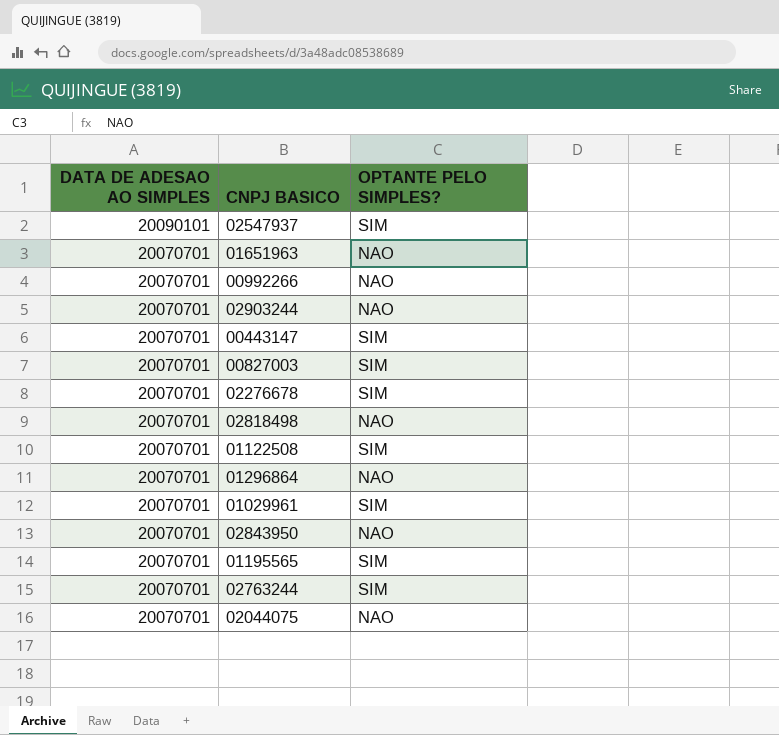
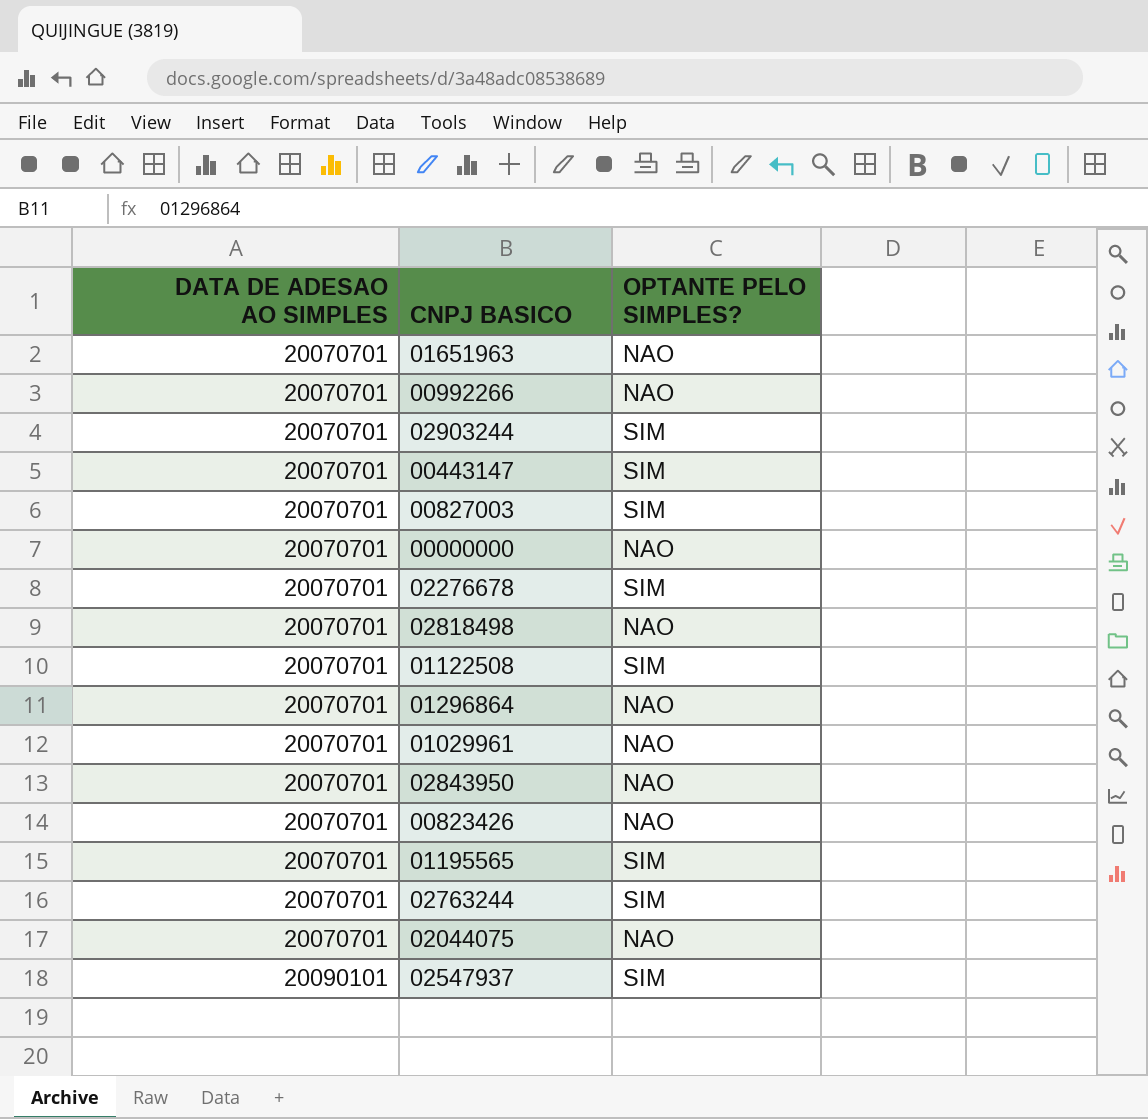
row order: DATA DE ADESAO AO SIMPLES descending -> DATA DE ADESAO AO SIMPLES ascending
02903244 | OPTANTE PELO SIMPLES?: NAO -> SIM
row 00000000: none -> 20070701 | NAO
01029961 | OPTANTE PELO SIMPLES?: SIM -> NAO
row 00823426: none -> 20070701 | NAO

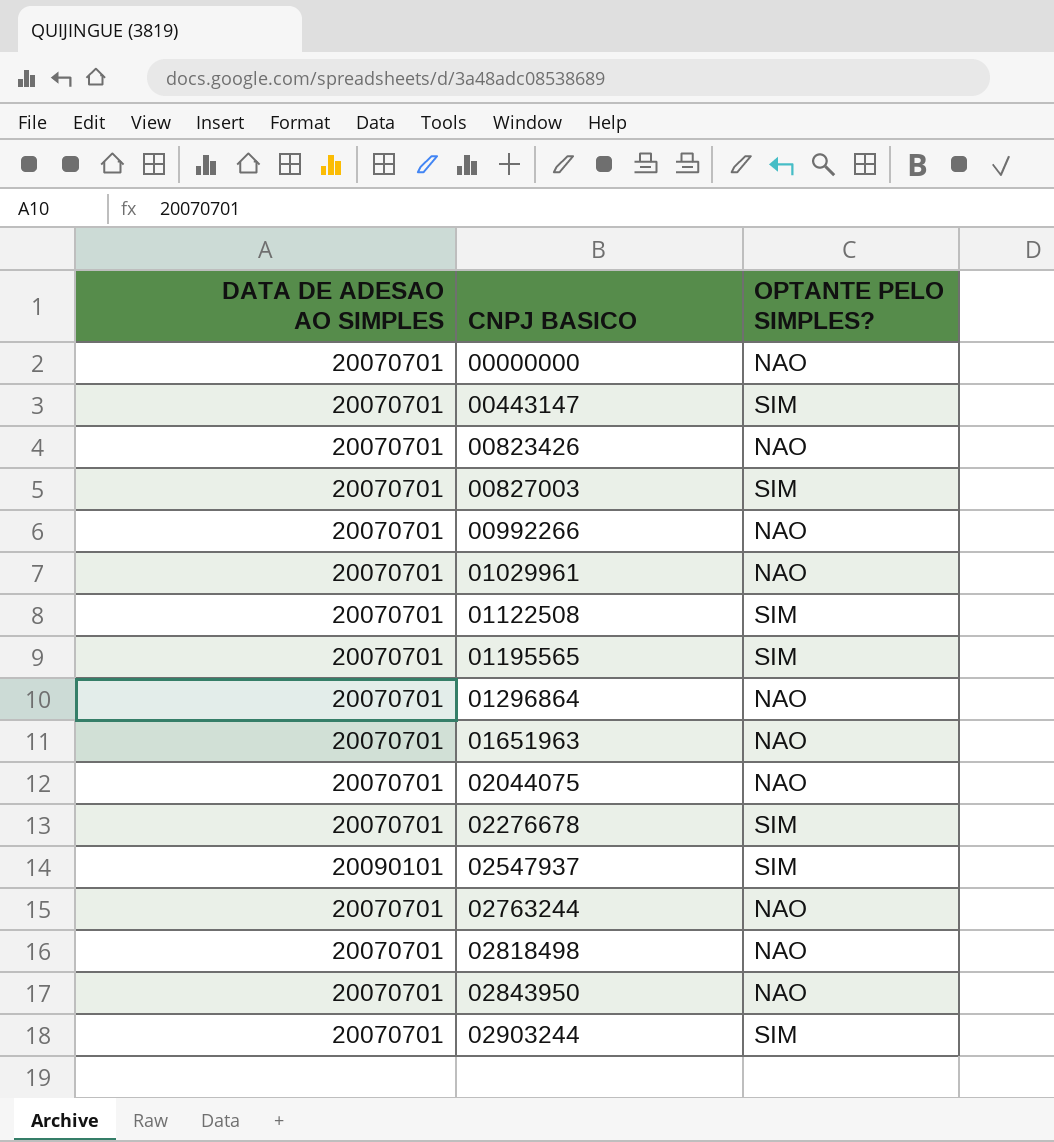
row order: DATA DE ADESAO AO SIMPLES ascending -> CNPJ BASICO ascending
02763244 | OPTANTE PELO SIMPLES?: SIM -> NAO

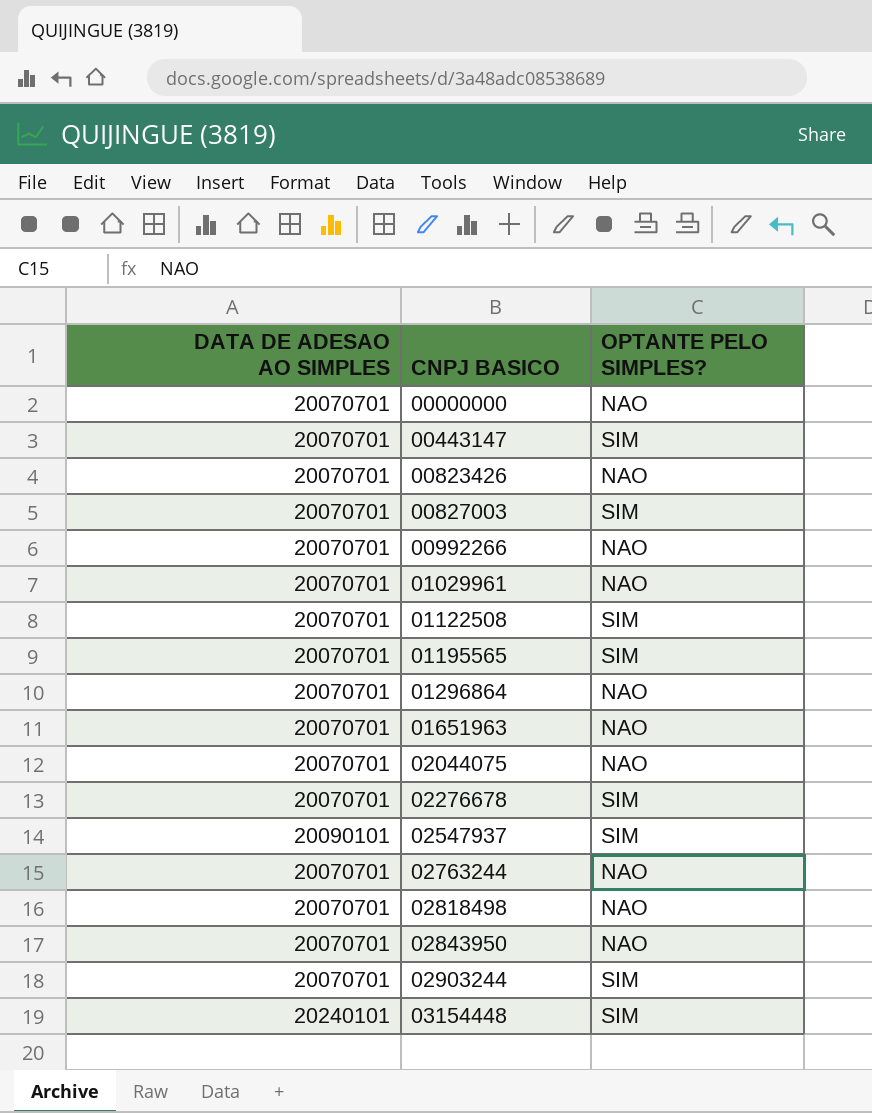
row 03154448: none -> 20240101 | SIM

